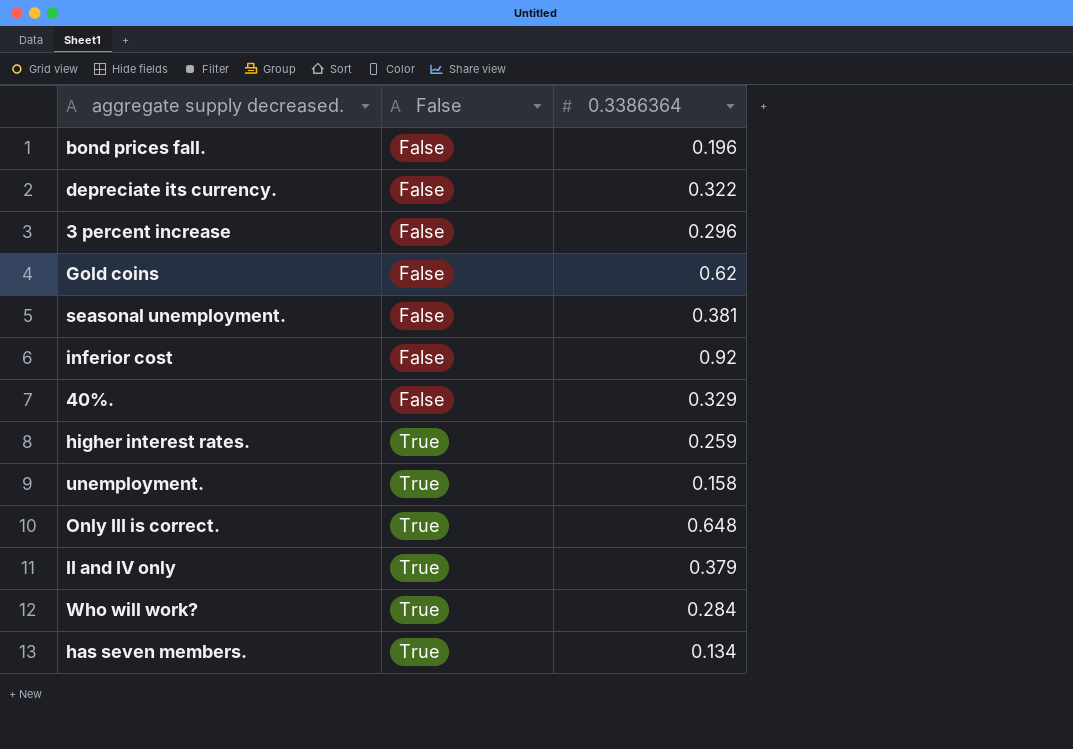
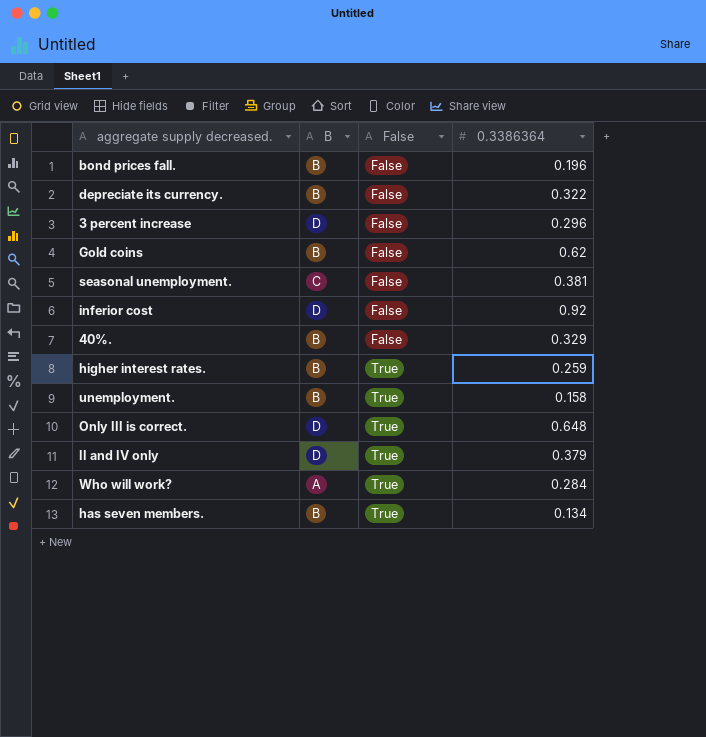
column B | position: none -> 2

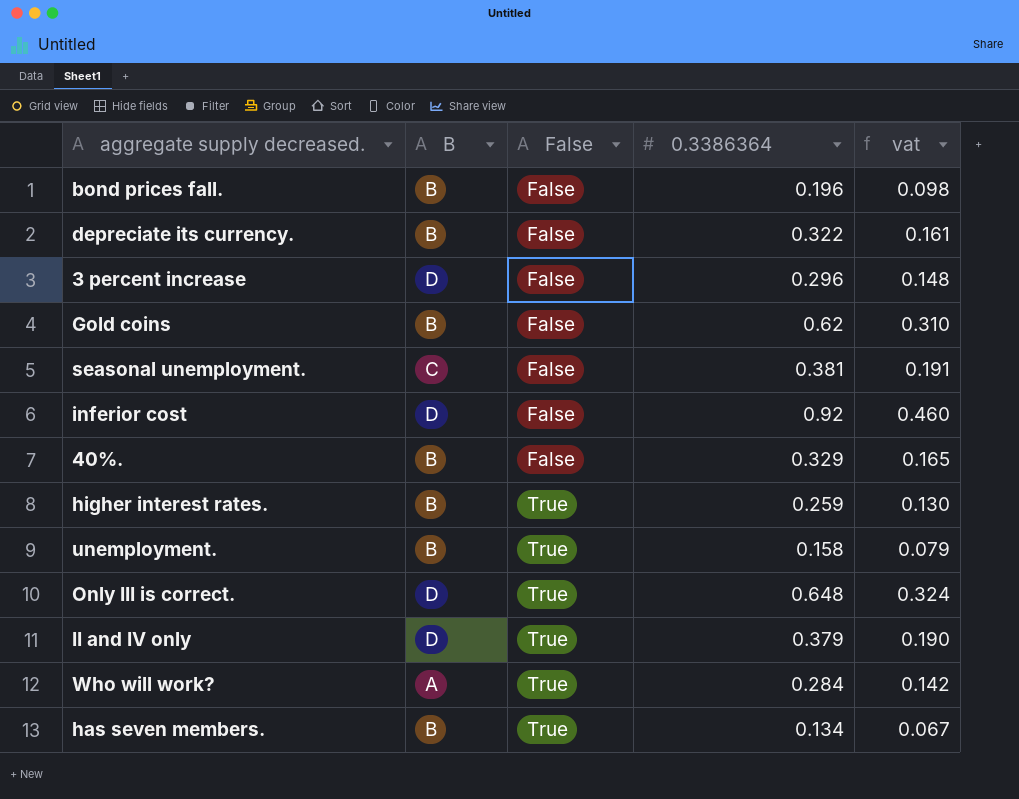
column vat | formula: none -> [0.3386364] * 0.5

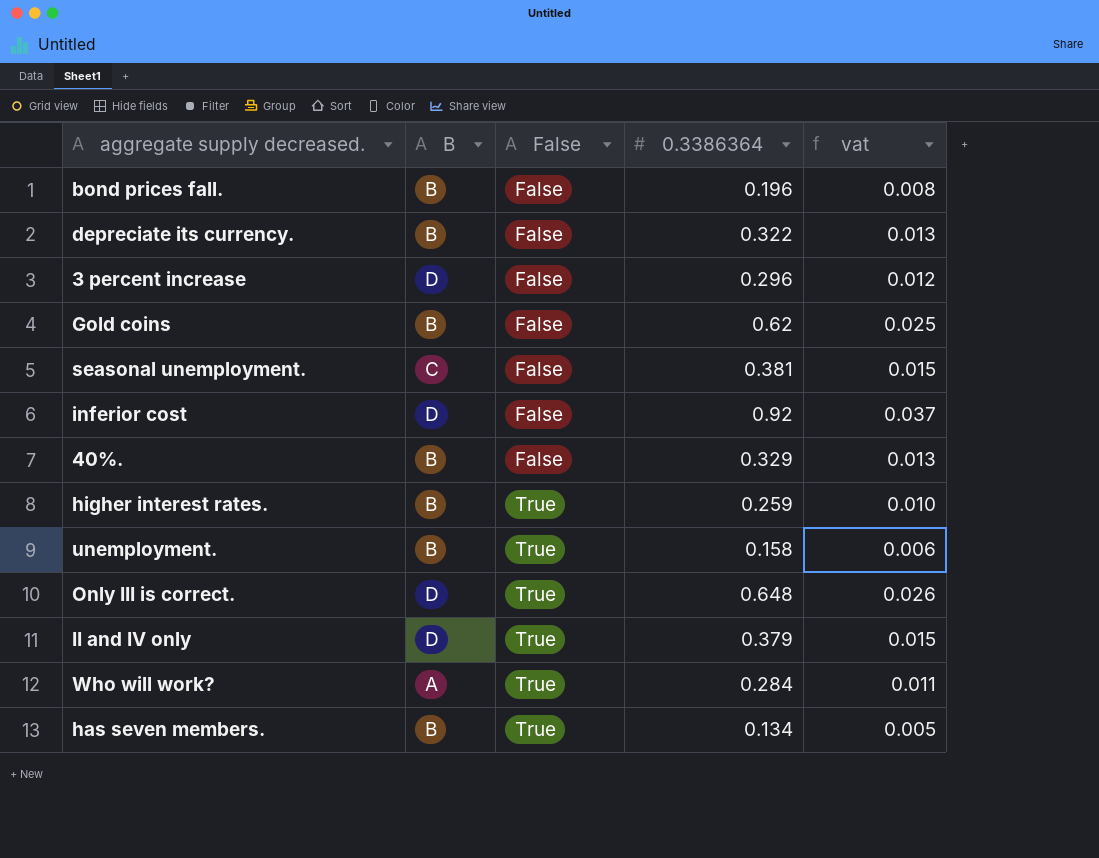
column vat | formula: [0.3386364] * 0.5 -> [0.3386364] * 0.04

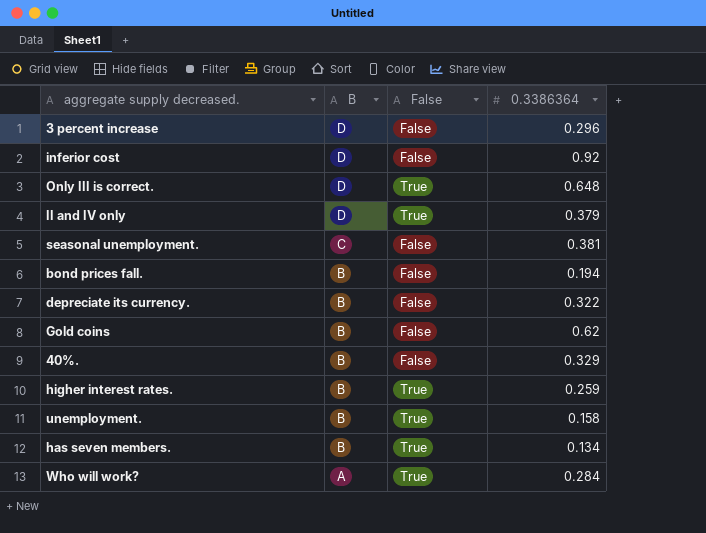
row order: False ascending -> B descending
column vat | formula: [0.3386364] * 0.04 -> none
bond prices fall. | 0.3386364: 0.196 -> 0.194

